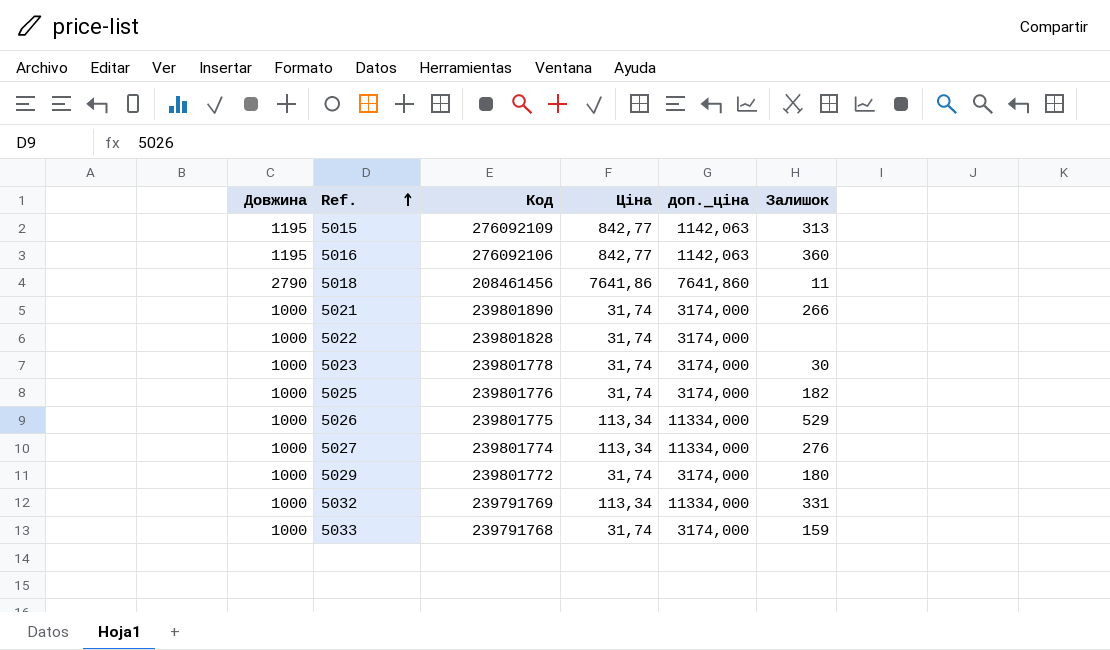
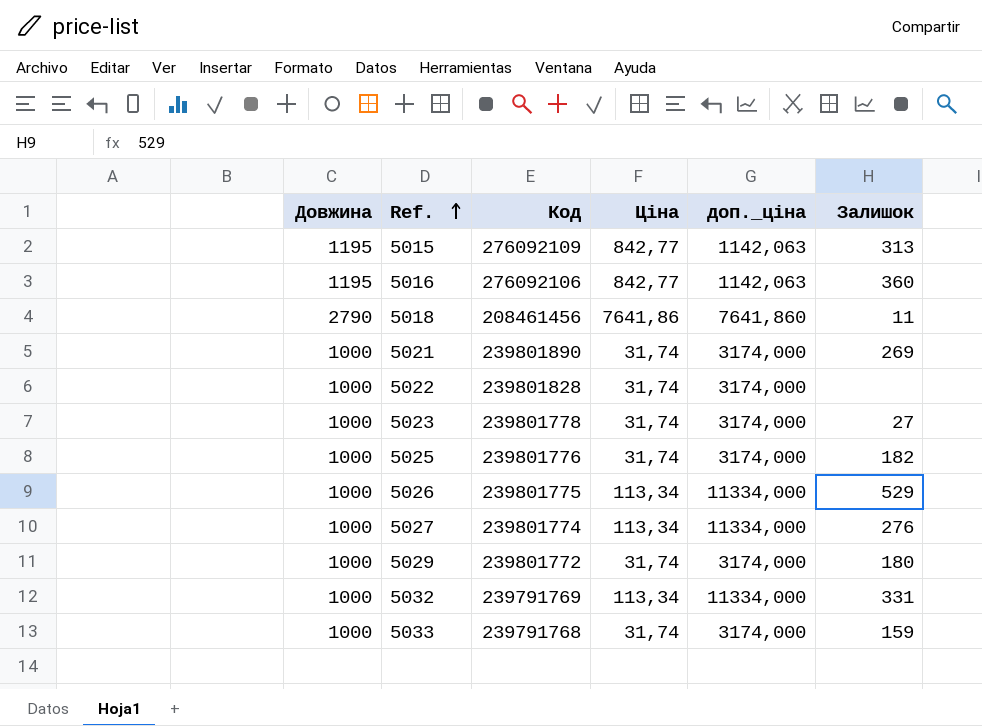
5021 | Залишок: 266 -> 269
5023 | Залишок: 30 -> 27

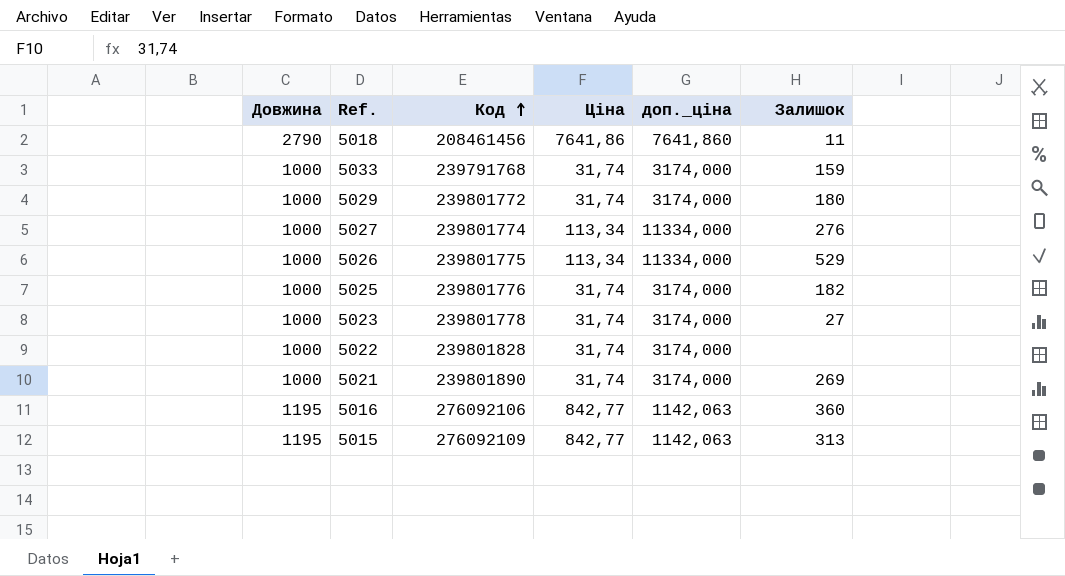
row order: Ref. ascending -> Код ascending
row 5032: 1000 | 239791769 | 113,34 | 11334,000 | 331 -> none

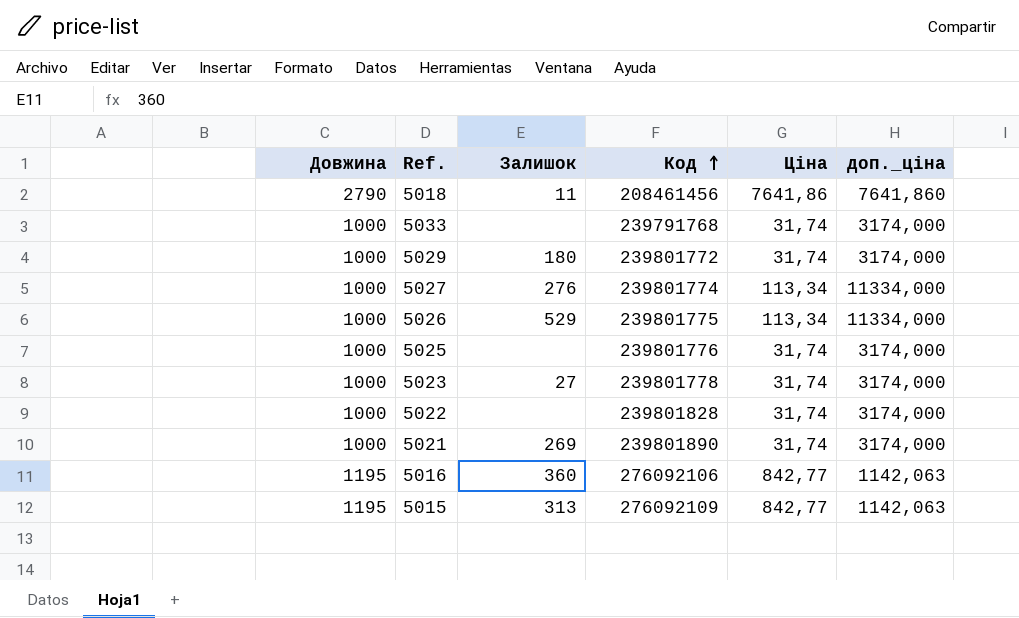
column Залишок | position: 6 -> 3
5033 | Залишок: 159 -> none
5025 | Залишок: 182 -> none

